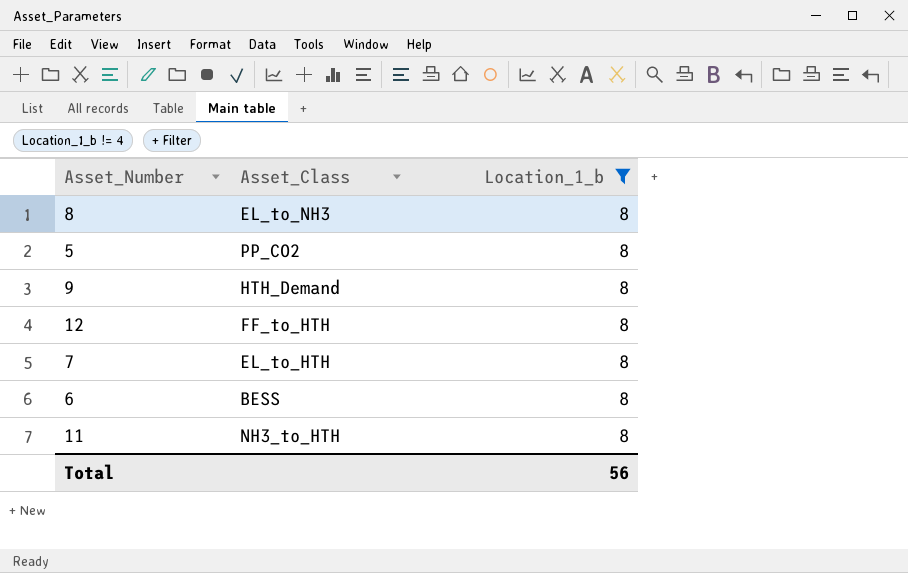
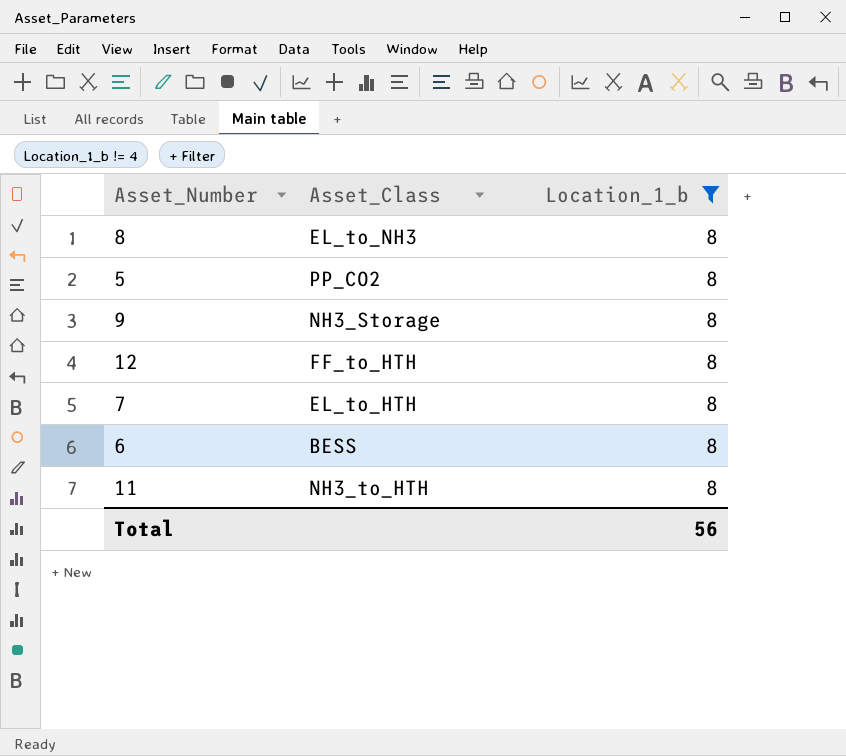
9 | Asset_Class: HTH_Demand -> NH3_Storage

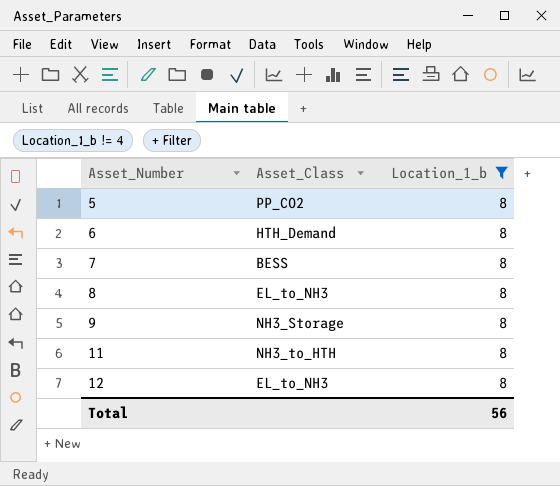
row order: none -> Asset_Number ascending
6 | Asset_Class: BESS -> HTH_Demand
7 | Asset_Class: EL_to_HTH -> BESS
12 | Asset_Class: FF_to_HTH -> EL_to_NH3

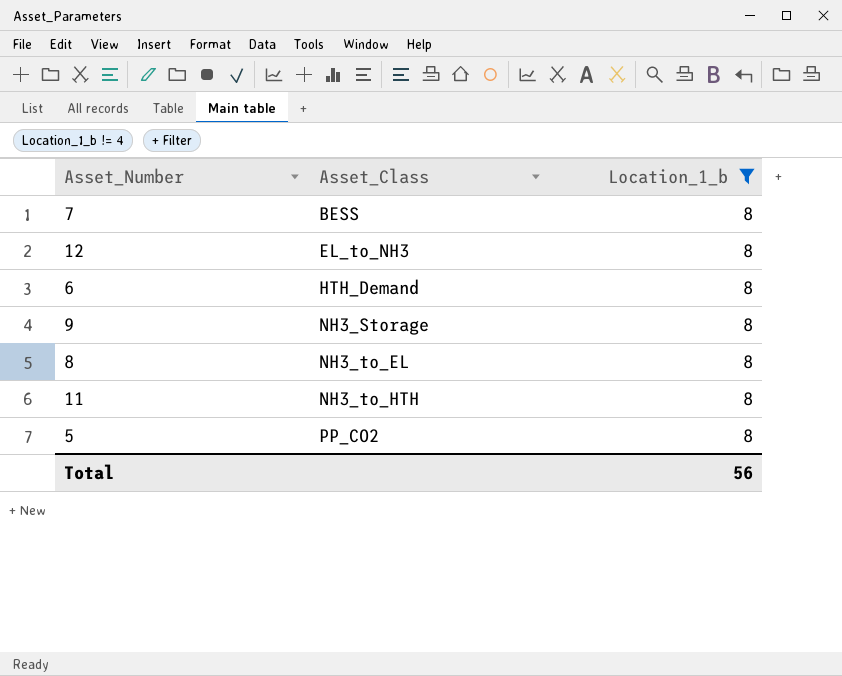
row order: Asset_Number ascending -> Asset_Class ascending
8 | Asset_Class: EL_to_NH3 -> NH3_to_EL

